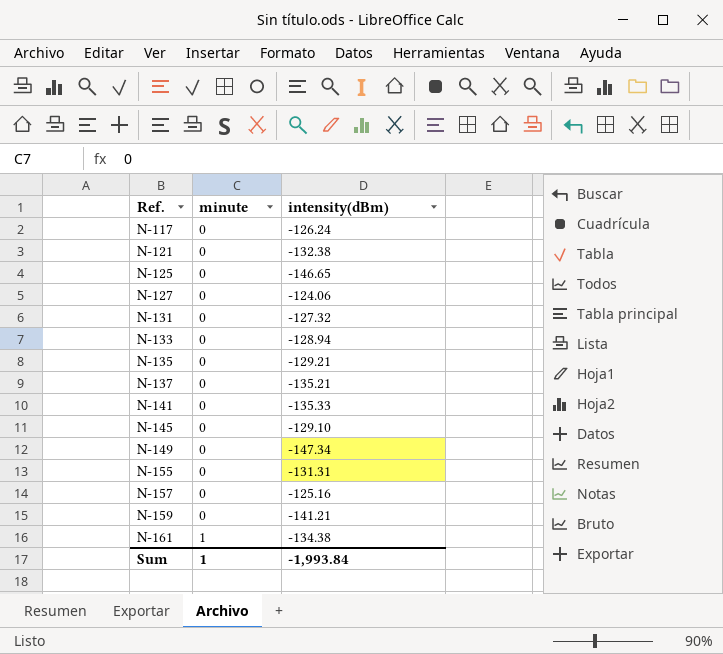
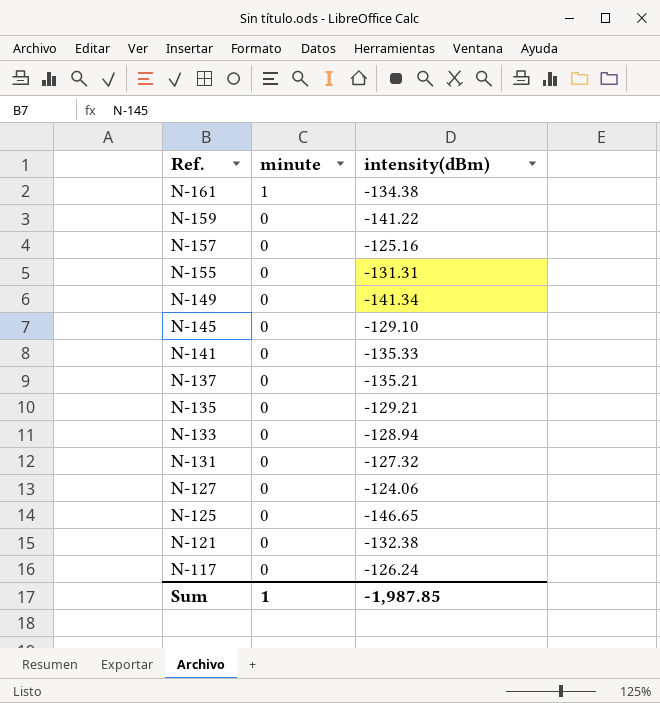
row order: Ref. ascending -> Ref. descending
N-159 | intensity(dBm): -141.21 -> -141.22
N-149 | intensity(dBm): -147.34 -> -141.34
Sum | intensity(dBm): -1,993.84 -> -1,987.85

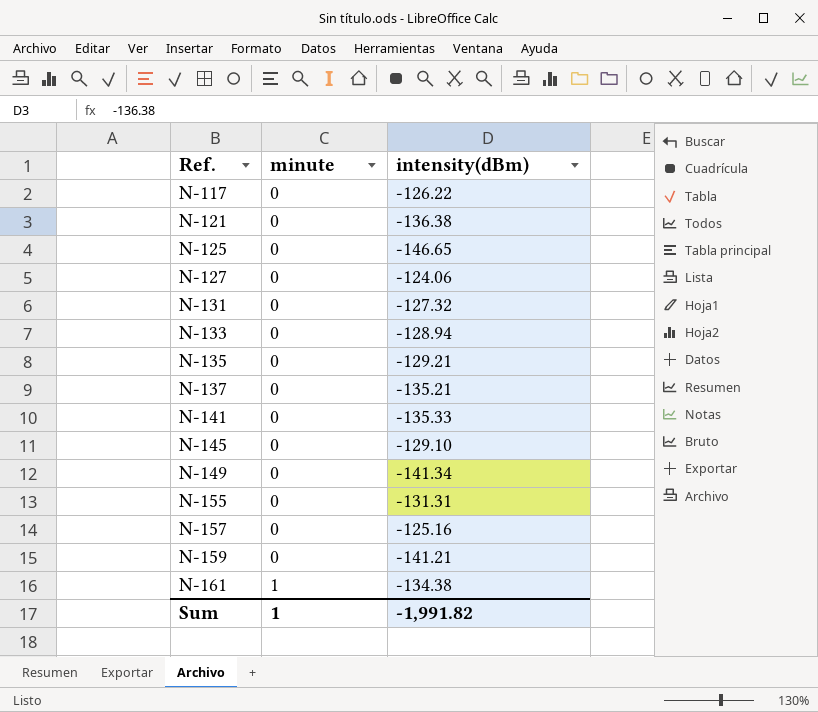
row order: Ref. descending -> Ref. ascending
N-117 | intensity(dBm): -126.24 -> -126.22
N-121 | intensity(dBm): -132.38 -> -136.38
N-159 | intensity(dBm): -141.22 -> -141.21
Sum | intensity(dBm): -1,987.85 -> -1,991.82

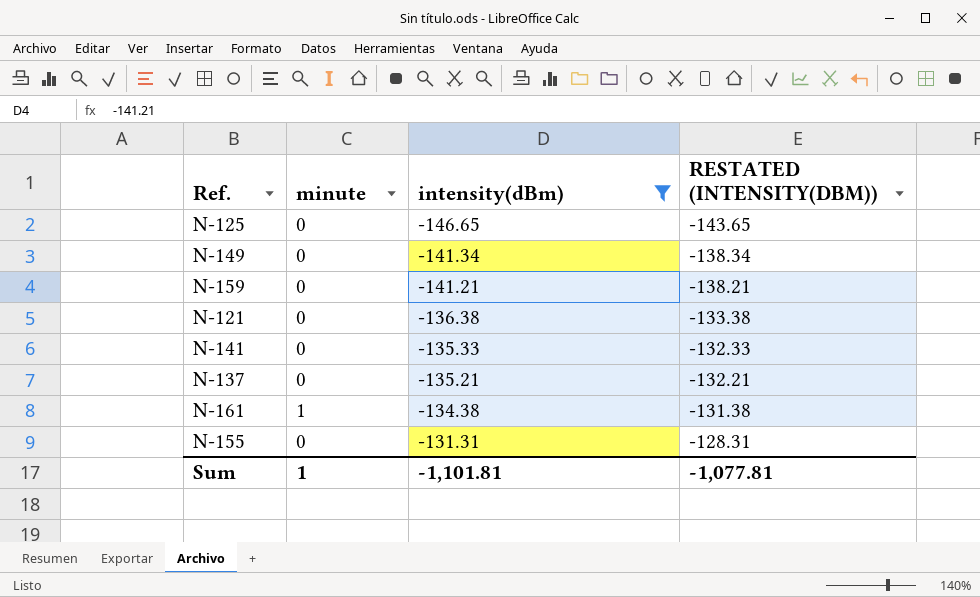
filter: none -> intensity(dBm) <= -131.31
row order: Ref. ascending -> intensity(dBm) ascending
column RESTATED (INTENSITY(DBM)) | formula: none -> [intensity(dBm)] + 3
Sum | intensity(dBm): -1,991.82 -> -1,101.81

